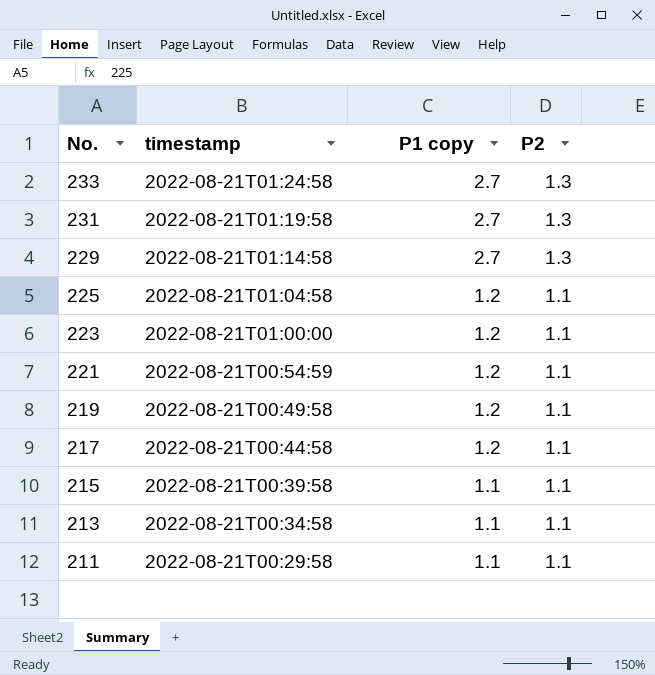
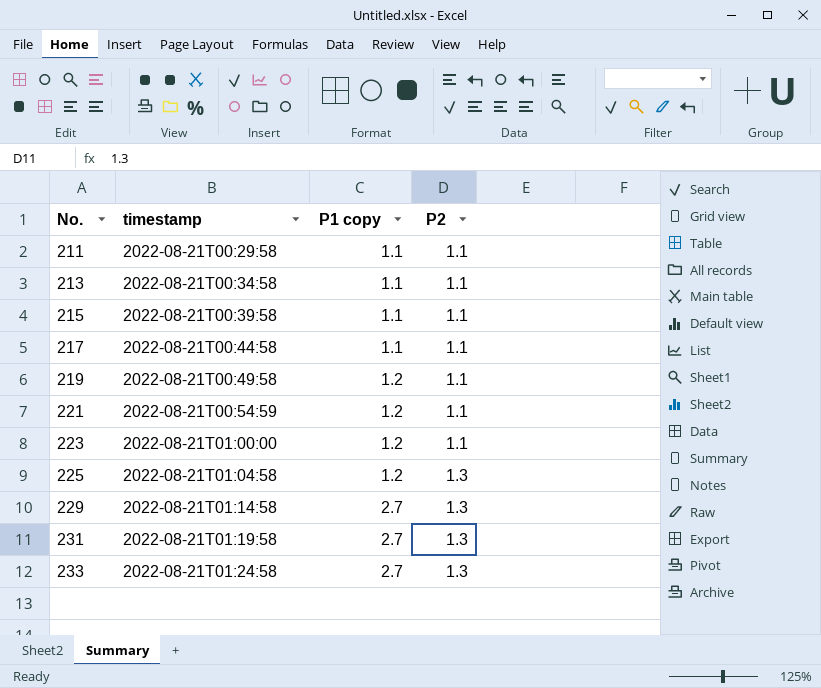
row order: No. descending -> No. ascending
217 | P1 copy: 1.2 -> 1.1
225 | P2: 1.1 -> 1.3

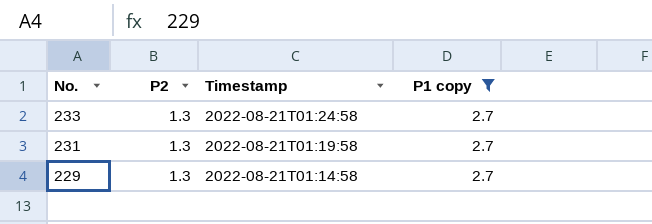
filter: none -> P1 copy = 2.7
row order: No. ascending -> No. descending
column P2 | position: 4 -> 2
column name: timestamp -> Timestamp

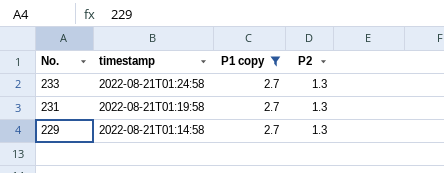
column name: Timestamp -> timestamp
column P2 | position: 2 -> 4

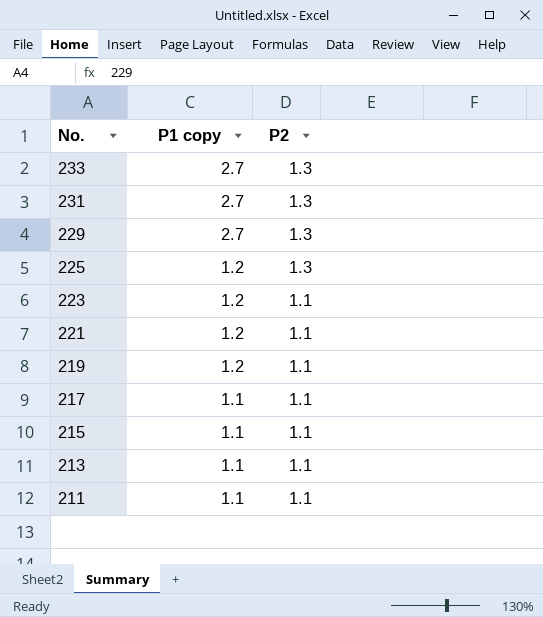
filter: P1 copy = 2.7 -> none
column timestamp | position: 2 -> none

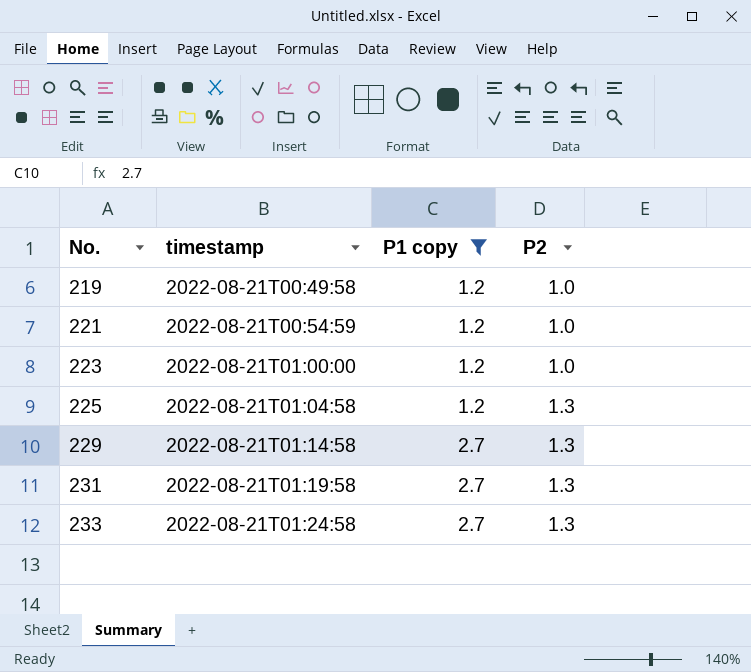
filter: none -> P1 copy != 1.1
row order: No. descending -> No. ascending
column timestamp | position: none -> 2
219 | P2: 1.1 -> 1.0
221 | P2: 1.1 -> 1.0
223 | P2: 1.1 -> 1.0

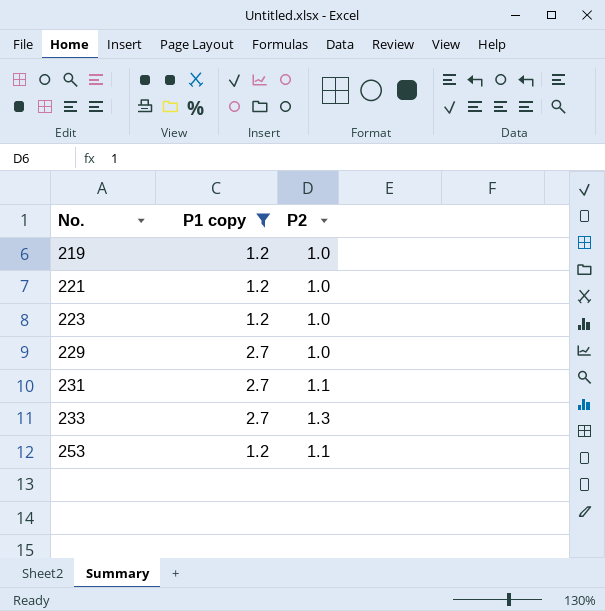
column timestamp | position: 2 -> none
row 225: 2022-08-21T01:04:58 | 1.2 | 1.3 -> none
229 | P2: 1.3 -> 1.0
231 | P2: 1.3 -> 1.1
row 253: none -> 1.2 | 1.1

